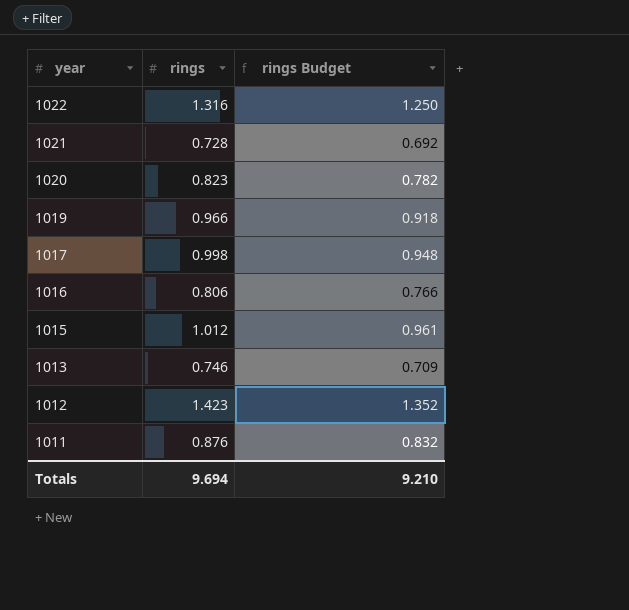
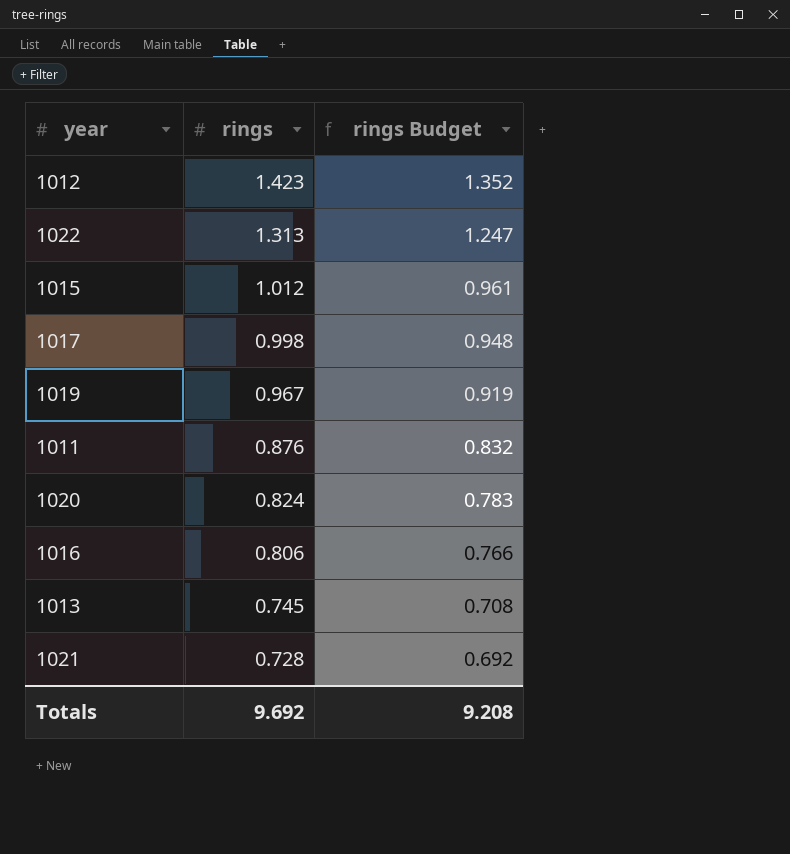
row order: year descending -> rings descending
1022 | rings: 1.316 -> 1.313
1022 | rings Budget: 1.250 -> 1.247
1019 | rings: 0.966 -> 0.967
1019 | rings Budget: 0.918 -> 0.919
1020 | rings: 0.823 -> 0.824
1020 | rings Budget: 0.782 -> 0.783
1013 | rings: 0.746 -> 0.745
1013 | rings Budget: 0.709 -> 0.708
Totals | rings: 9.694 -> 9.692
Totals | rings Budget: 9.210 -> 9.208

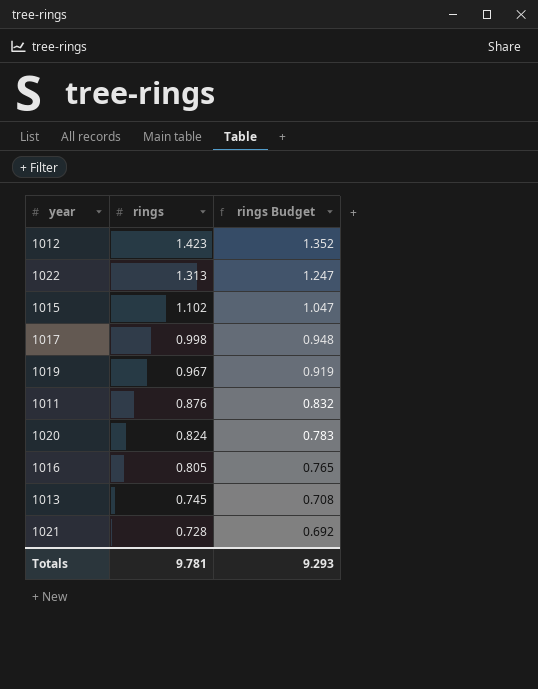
1015 | rings: 1.012 -> 1.102
1015 | rings Budget: 0.961 -> 1.047
1016 | rings: 0.806 -> 0.805
1016 | rings Budget: 0.766 -> 0.765
Totals | rings: 9.692 -> 9.781
Totals | rings Budget: 9.208 -> 9.293

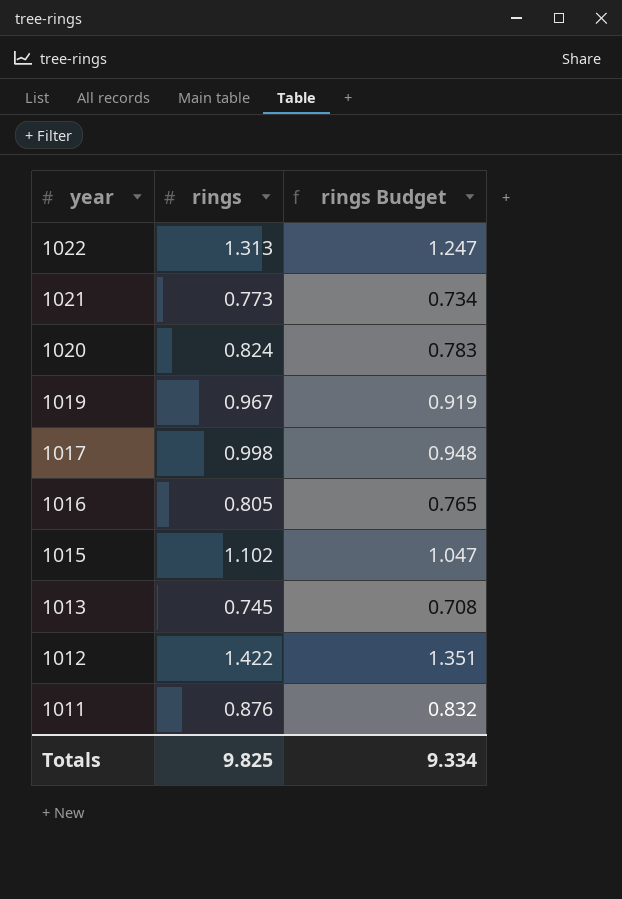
row order: rings descending -> year descending
1021 | rings: 0.728 -> 0.773
1021 | rings Budget: 0.692 -> 0.734
1012 | rings: 1.423 -> 1.422
1012 | rings Budget: 1.352 -> 1.351
Totals | rings: 9.781 -> 9.825
Totals | rings Budget: 9.293 -> 9.334

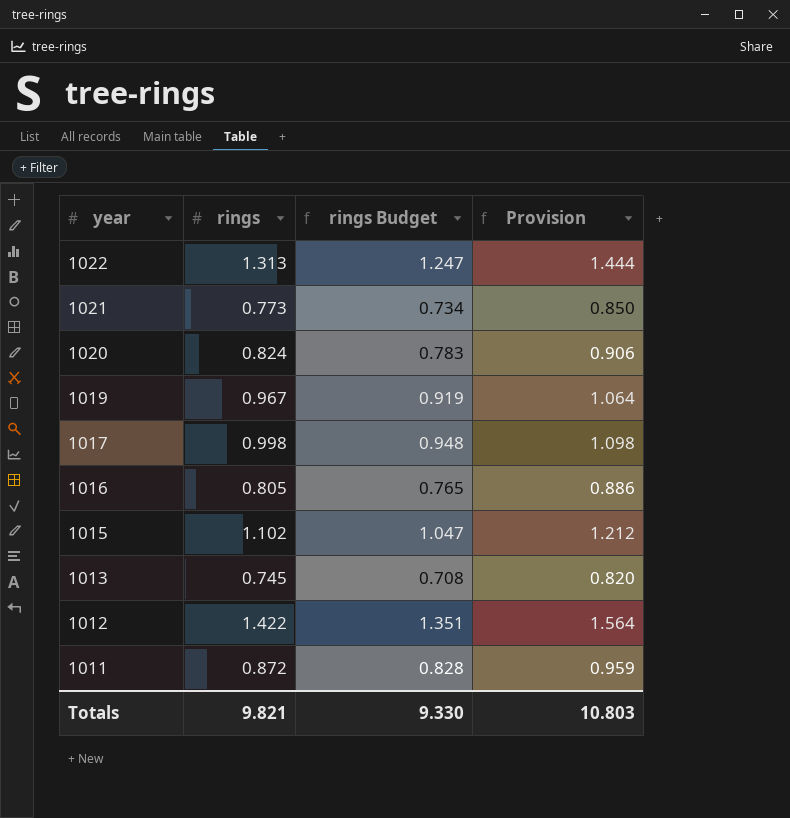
column Provision | formula: none -> [rings] * 1.1
1011 | rings: 0.876 -> 0.872
1011 | rings Budget: 0.832 -> 0.828
Totals | rings: 9.825 -> 9.821
Totals | rings Budget: 9.334 -> 9.330

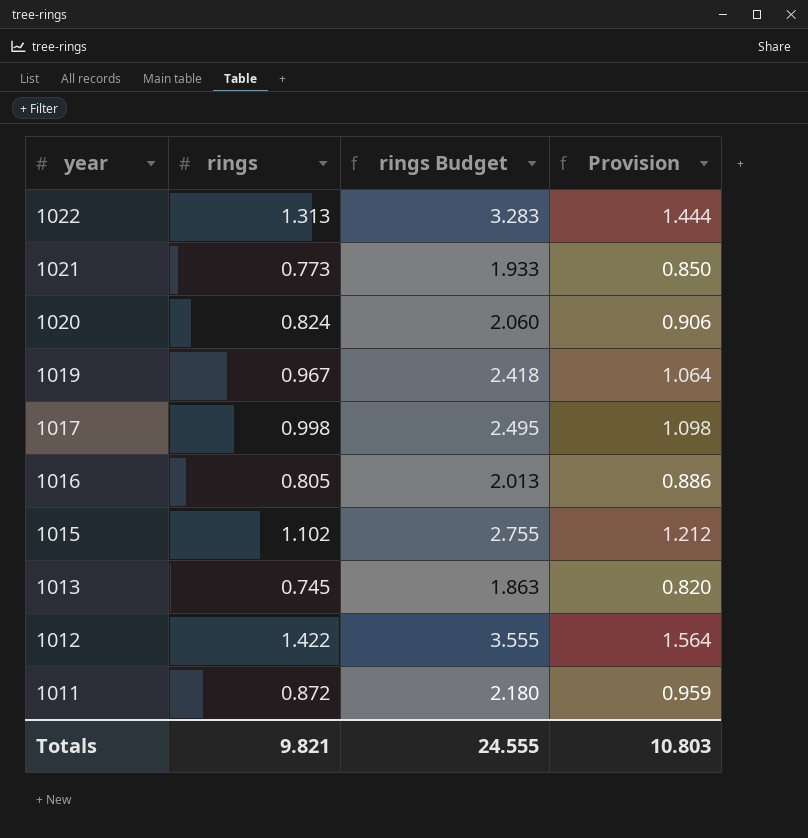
column rings Budget | formula: [rings] * 0.95 -> [rings] * 2.5
Totals | rings Budget: 9.330 -> 24.555

